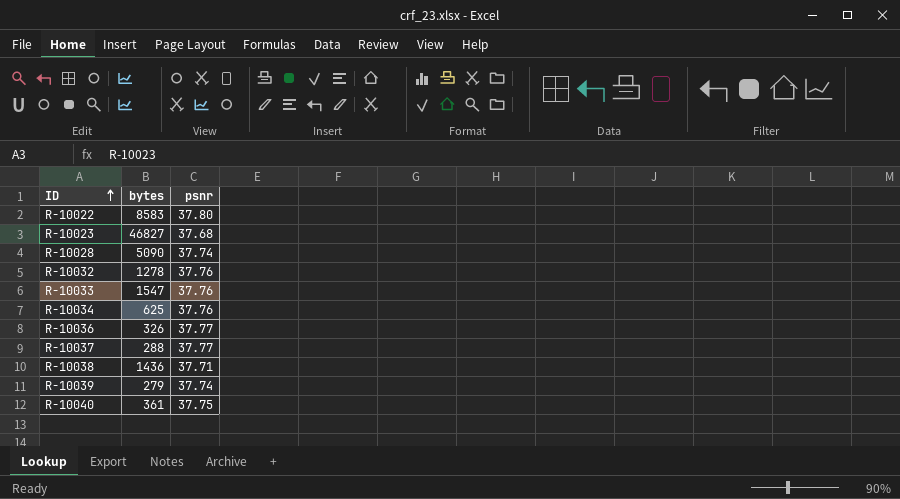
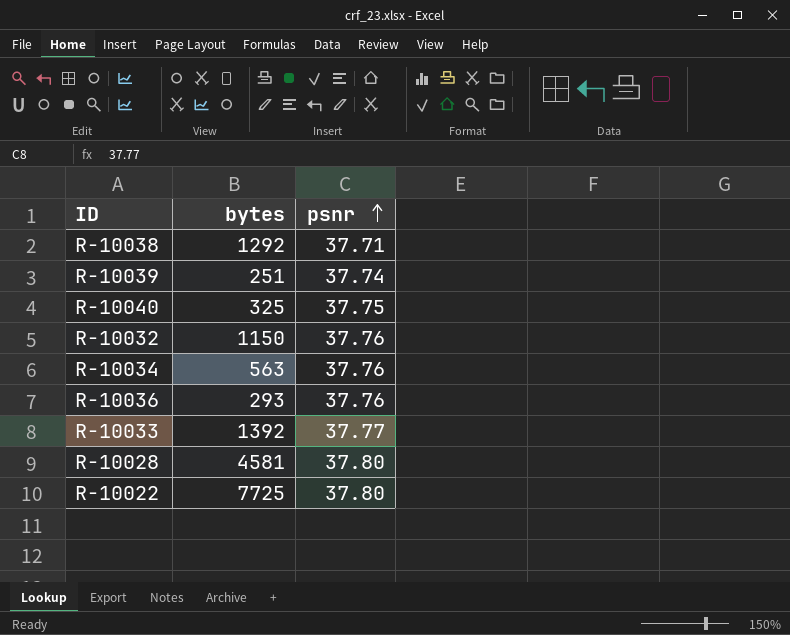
row order: ID ascending -> psnr ascending
row R-10023: 46827 | 37.68 -> none
row R-10037: 288 | 37.77 -> none
R-10038 | bytes: 1436 -> 1292
R-10039 | bytes: 279 -> 251
R-10040 | bytes: 361 -> 325
R-10032 | bytes: 1278 -> 1150
R-10034 | bytes: 625 -> 563
R-10036 | bytes: 326 -> 293
R-10036 | psnr: 37.77 -> 37.76
R-10033 | bytes: 1547 -> 1392
R-10033 | psnr: 37.76 -> 37.77
R-10028 | bytes: 5090 -> 4581
R-10028 | psnr: 37.74 -> 37.80
R-10022 | bytes: 8583 -> 7725

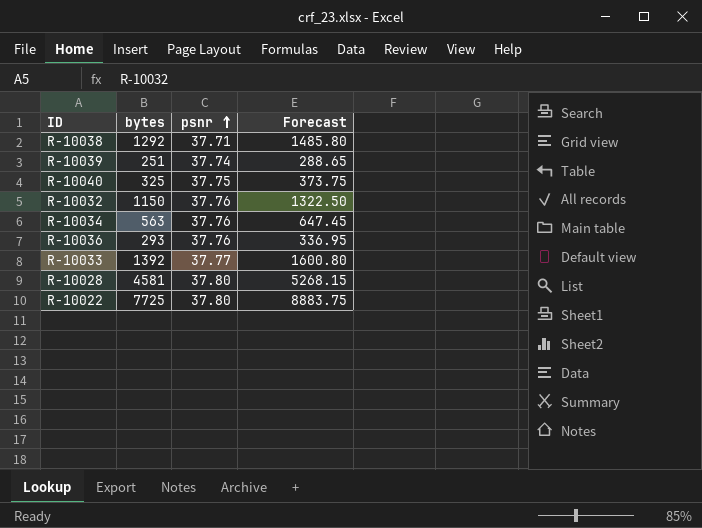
column Forecast | formula: none -> [bytes] * 1.15

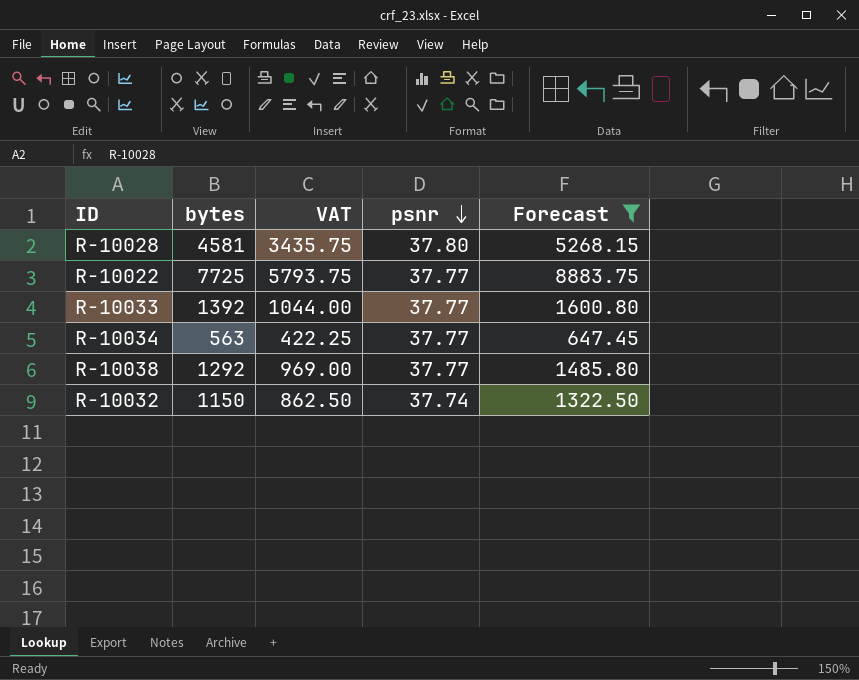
filter: none -> Forecast >= 647.45
row order: psnr ascending -> psnr descending
column VAT | formula: none -> [bytes] * 0.75
R-10022 | psnr: 37.80 -> 37.77
R-10034 | psnr: 37.76 -> 37.77
R-10038 | psnr: 37.71 -> 37.77
R-10032 | psnr: 37.76 -> 37.74

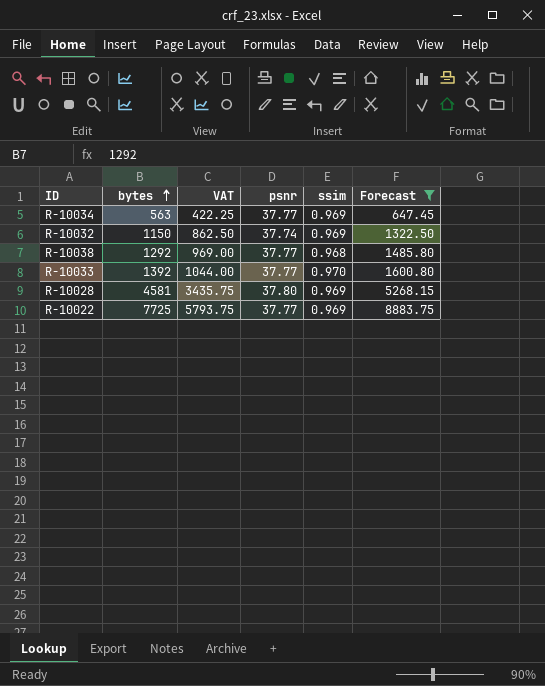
row order: psnr descending -> bytes ascending
column ssim | position: none -> 5

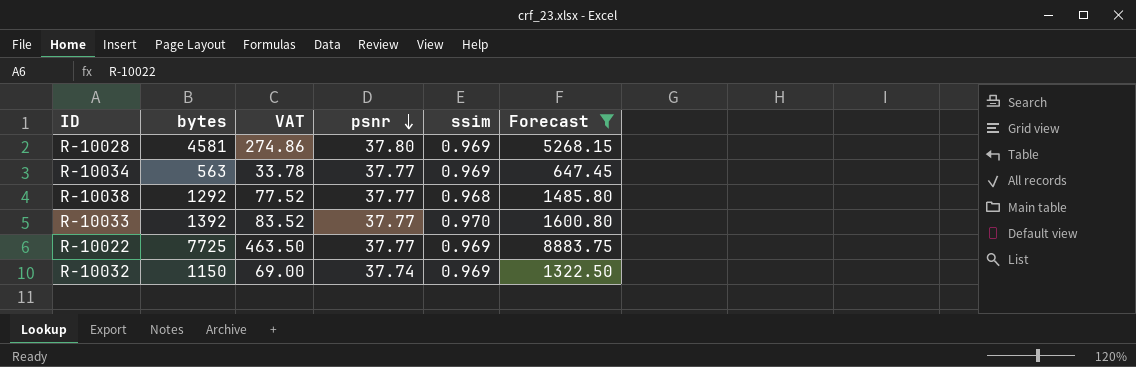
row order: bytes ascending -> psnr descending
column VAT | formula: [bytes] * 0.75 -> [bytes] * 0.06

